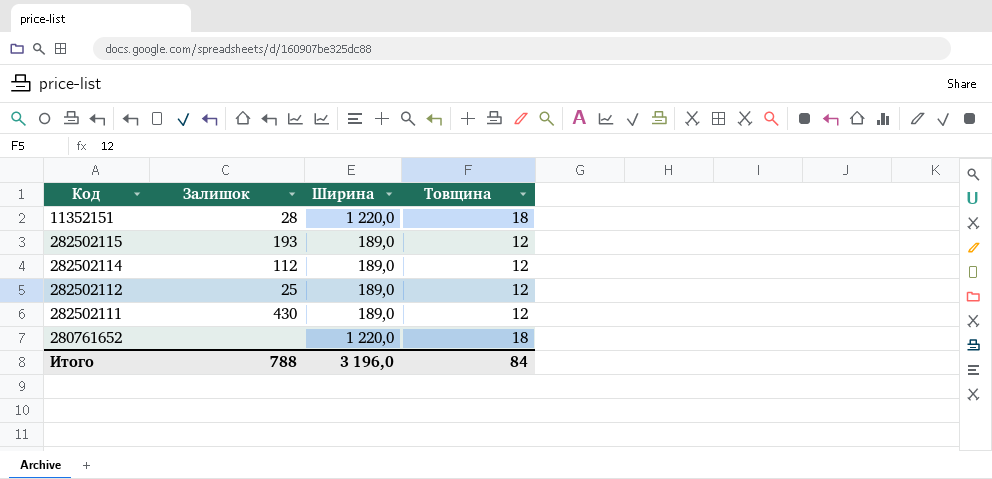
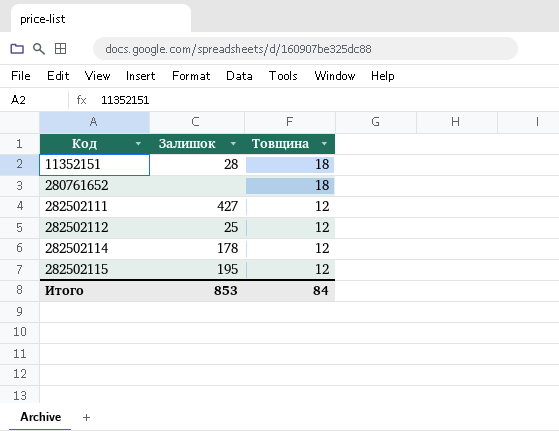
row order: none -> Код ascending
column Ширина | position: 3 -> none
282502111 | Залишок: 430 -> 427
282502114 | Залишок: 112 -> 178
282502115 | Залишок: 193 -> 195
Итого | Залишок: 788 -> 853

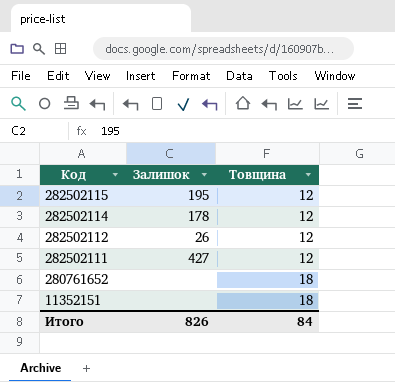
row order: Код ascending -> Код descending
282502112 | Залишок: 25 -> 26
11352151 | Залишок: 28 -> none
Итого | Залишок: 853 -> 826

